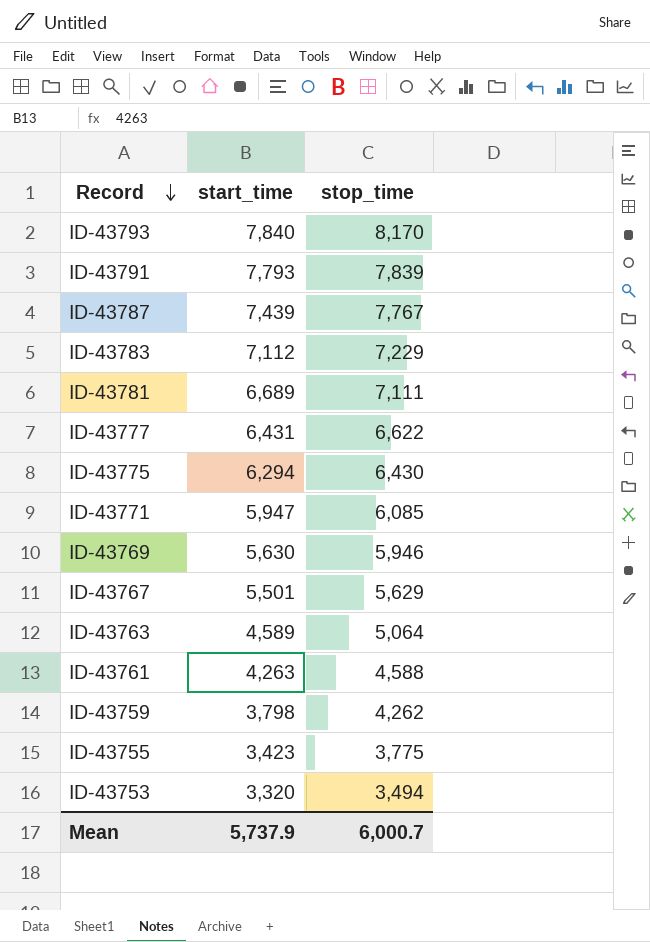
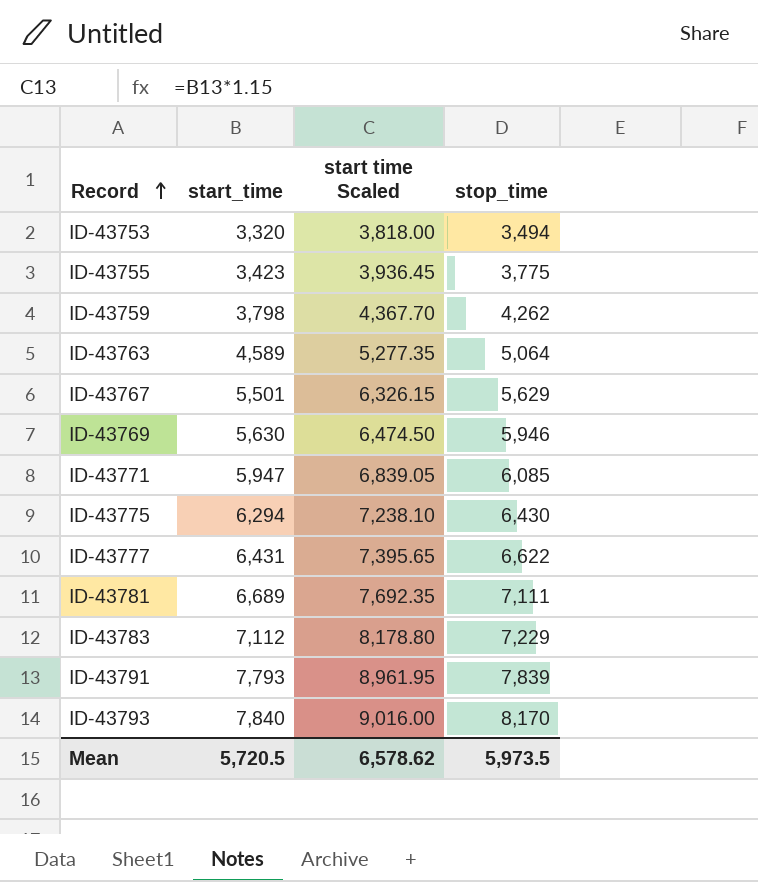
row order: Record descending -> Record ascending
column start time Scaled | formula: none -> [start_time] * 1.15
row ID-43787: 7,439 | 7,767 -> none
row ID-43761: 4,263 | 4,588 -> none
Mean | start_time: 5,737.9 -> 5,720.5
Mean | stop_time: 6,000.7 -> 5,973.5

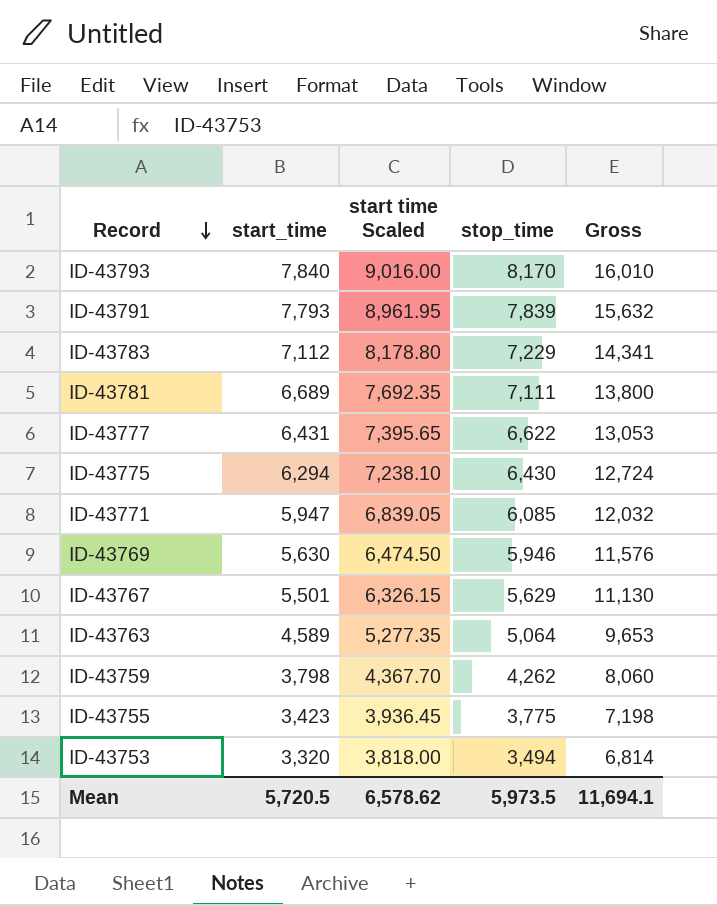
row order: Record ascending -> Record descending
column Gross | formula: none -> [start_time] + [stop_time]

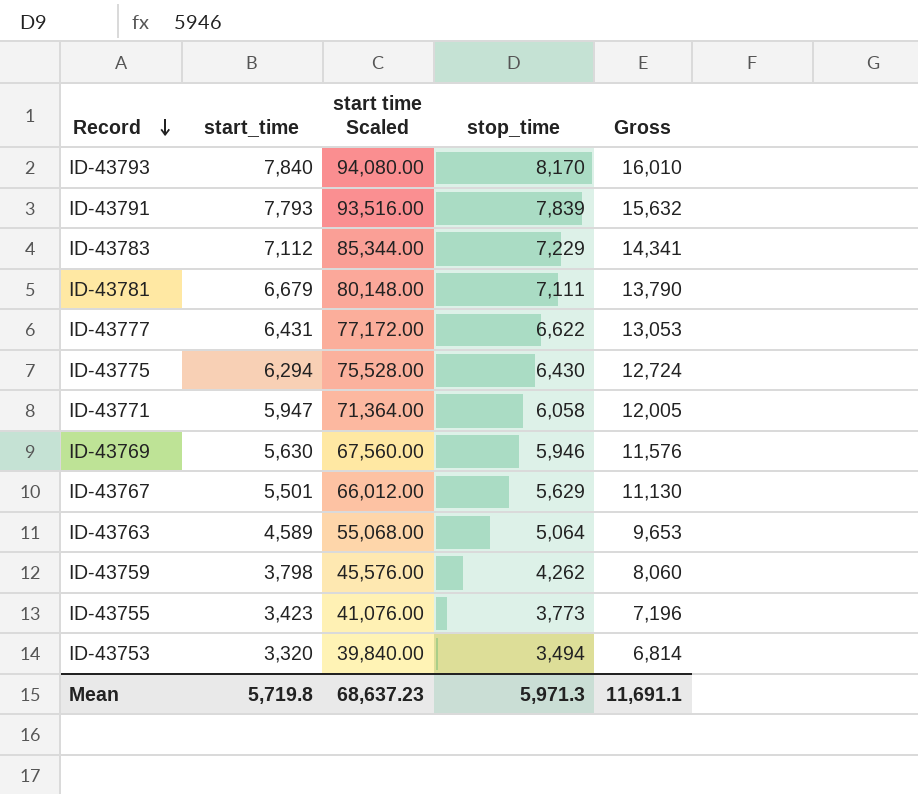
column start time Scaled | formula: [start_time] * 1.15 -> [start_time] * 12
ID-43781 | start_time: 6,689 -> 6,679
ID-43781 | Gross: 13,800 -> 13,790
ID-43771 | stop_time: 6,085 -> 6,058
ID-43771 | Gross: 12,032 -> 12,005
ID-43755 | stop_time: 3,775 -> 3,773
ID-43755 | Gross: 7,198 -> 7,196
Mean | start_time: 5,720.5 -> 5,719.8
Mean | start time Scaled: 6,578.62 -> 68,637.23
Mean | stop_time: 5,973.5 -> 5,971.3
Mean | Gross: 11,694.1 -> 11,691.1

